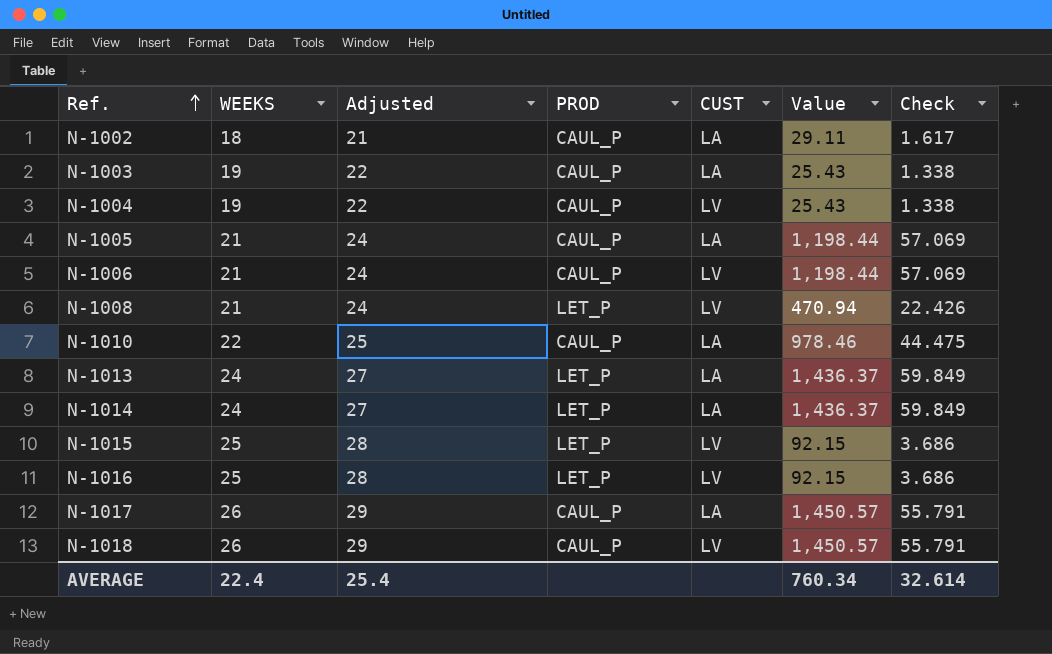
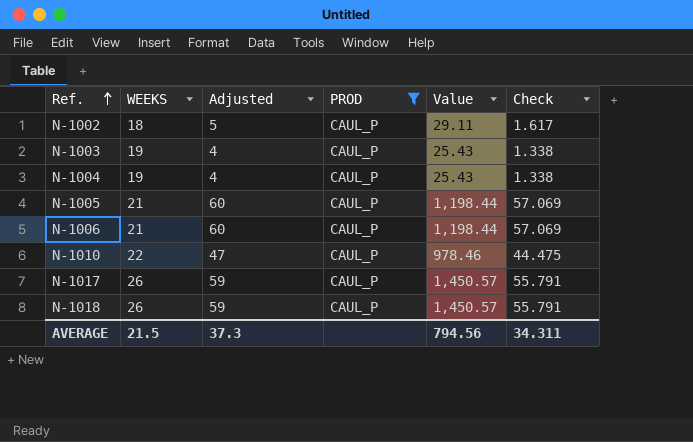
filter: none -> PROD = CAUL_P
column CUST | position: 5 -> none
column Adjusted | formula: [WEEKS] + 3 -> [Check] + 3
AVERAGE | WEEKS: 22.4 -> 21.5
AVERAGE | Adjusted: 25.4 -> 37.3
AVERAGE | Value: 760.34 -> 794.56
AVERAGE | Check: 32.614 -> 34.311

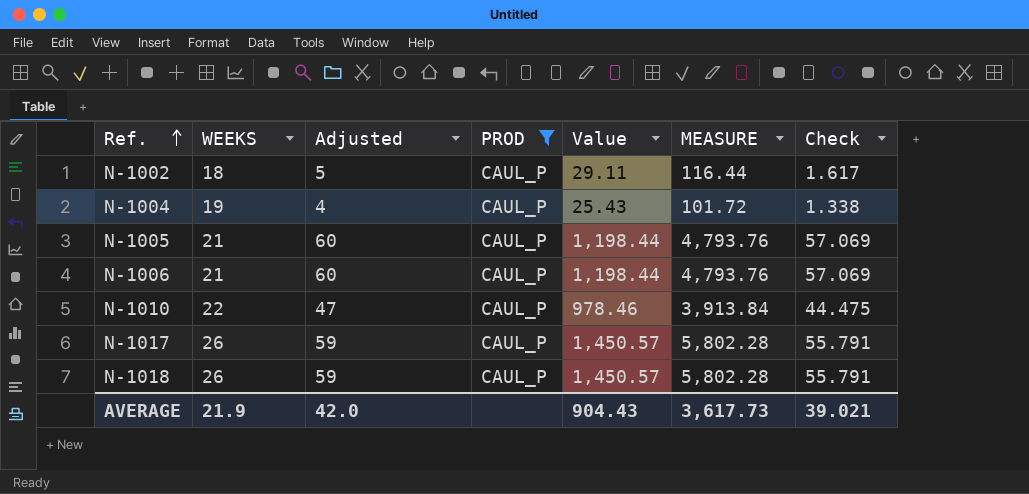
column MEASURE | formula: none -> [Value] * 4
row N-1003: 19 | 4 | CAUL_P | 25.43 | 1.338 -> none
AVERAGE | WEEKS: 21.5 -> 21.9
AVERAGE | Adjusted: 37.3 -> 42.0
AVERAGE | Value: 794.56 -> 904.43
AVERAGE | Check: 34.311 -> 39.021

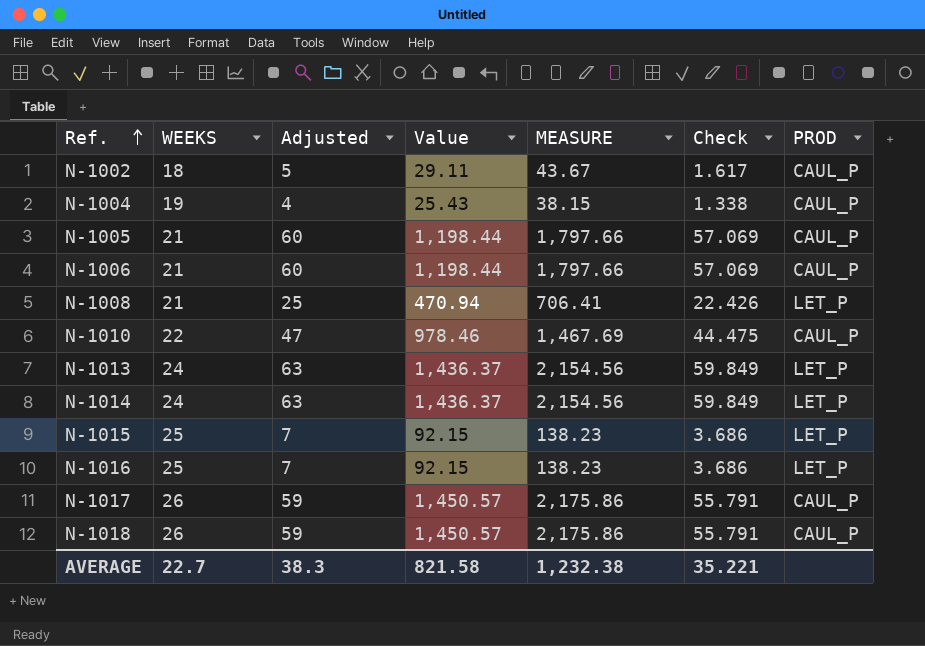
filter: PROD = CAUL_P -> none
column MEASURE | formula: [Value] * 4 -> [Value] * 1.5
column PROD | position: 4 -> 7
AVERAGE | WEEKS: 21.9 -> 22.7
AVERAGE | Adjusted: 42.0 -> 38.3
AVERAGE | Value: 904.43 -> 821.58
AVERAGE | MEASURE: 3,617.73 -> 1,232.38
AVERAGE | Check: 39.021 -> 35.221

